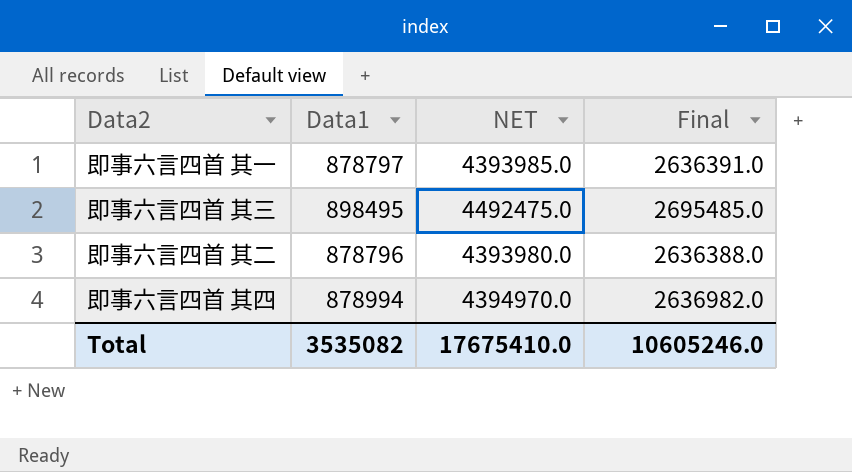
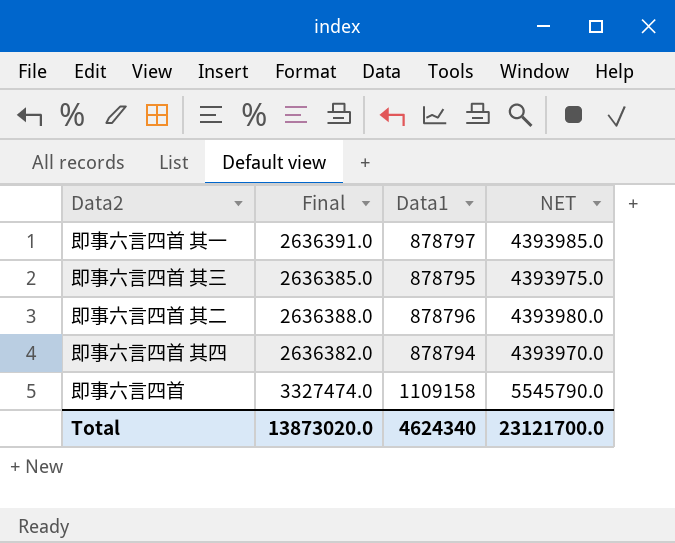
column Final | position: 4 -> 2
即事六言四首 其三 | Final: 2695485.0 -> 2636385.0
即事六言四首 其三 | Data1: 898495 -> 878795
即事六言四首 其三 | NET: 4492475.0 -> 4393975.0
即事六言四首 其四 | Final: 2636982.0 -> 2636382.0
即事六言四首 其四 | Data1: 878994 -> 878794
即事六言四首 其四 | NET: 4394970.0 -> 4393970.0
row 即事六言四首: none -> 3327474.0 | 1109158 | 5545790.0
Total | Final: 10605246.0 -> 13873020.0
Total | Data1: 3535082 -> 4624340
Total | NET: 17675410.0 -> 23121700.0

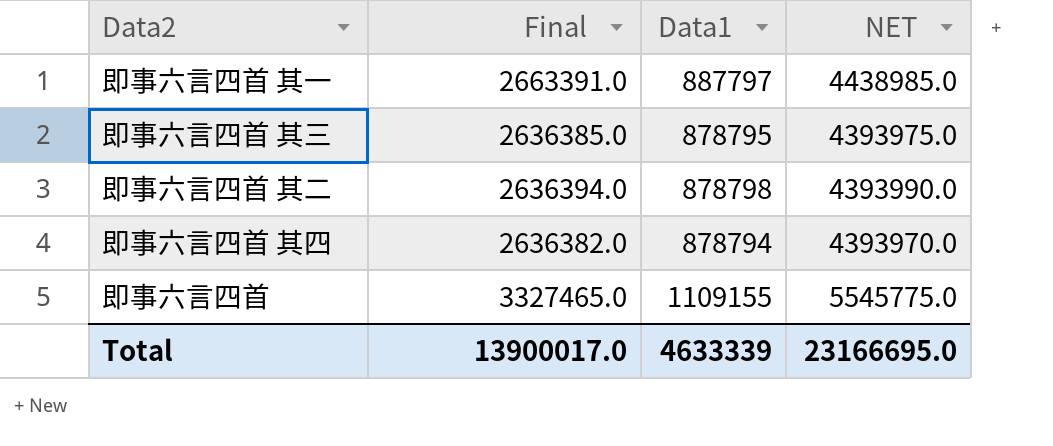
即事六言四首 其一 | Final: 2636391.0 -> 2663391.0
即事六言四首 其一 | Data1: 878797 -> 887797
即事六言四首 其一 | NET: 4393985.0 -> 4438985.0
即事六言四首 其二 | Final: 2636388.0 -> 2636394.0
即事六言四首 其二 | Data1: 878796 -> 878798
即事六言四首 其二 | NET: 4393980.0 -> 4393990.0
即事六言四首 | Final: 3327474.0 -> 3327465.0
即事六言四首 | Data1: 1109158 -> 1109155
即事六言四首 | NET: 5545790.0 -> 5545775.0
Total | Final: 13873020.0 -> 13900017.0
Total | Data1: 4624340 -> 4633339
Total | NET: 23121700.0 -> 23166695.0

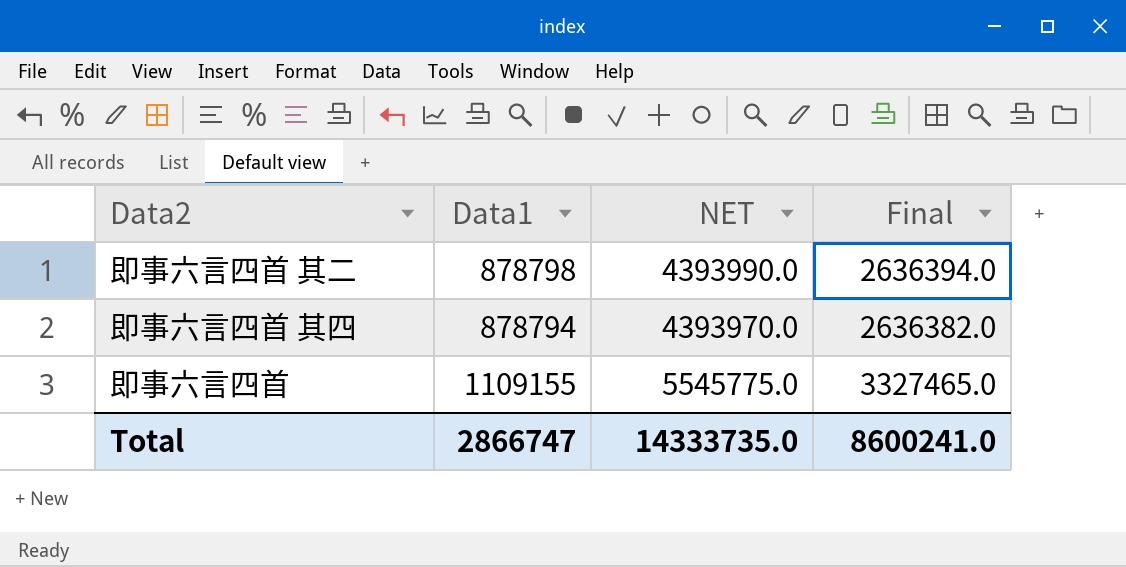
column Final | position: 2 -> 4
row 即事六言四首 其一: 2663391.0 | 887797 | 4438985.0 -> none
row 即事六言四首 其三: 2636385.0 | 878795 | 4393975.0 -> none
Total | Data1: 4633339 -> 2866747
Total | NET: 23166695.0 -> 14333735.0
Total | Final: 13900017.0 -> 8600241.0

